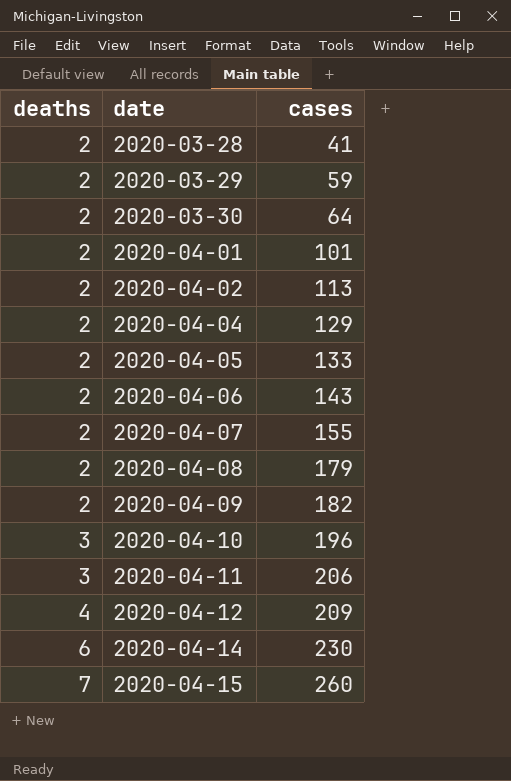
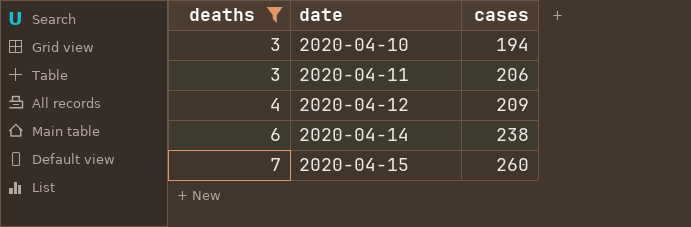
filter: none -> deaths != 2
2020-04-10 | cases: 196 -> 194
2020-04-14 | cases: 230 -> 238

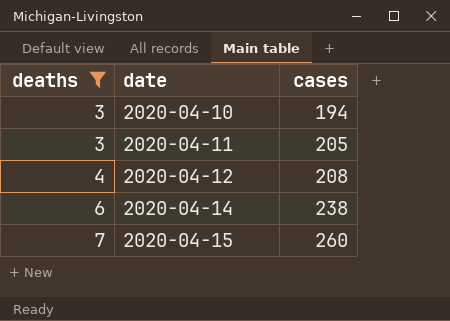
2020-04-11 | cases: 206 -> 205
2020-04-12 | cases: 209 -> 208

